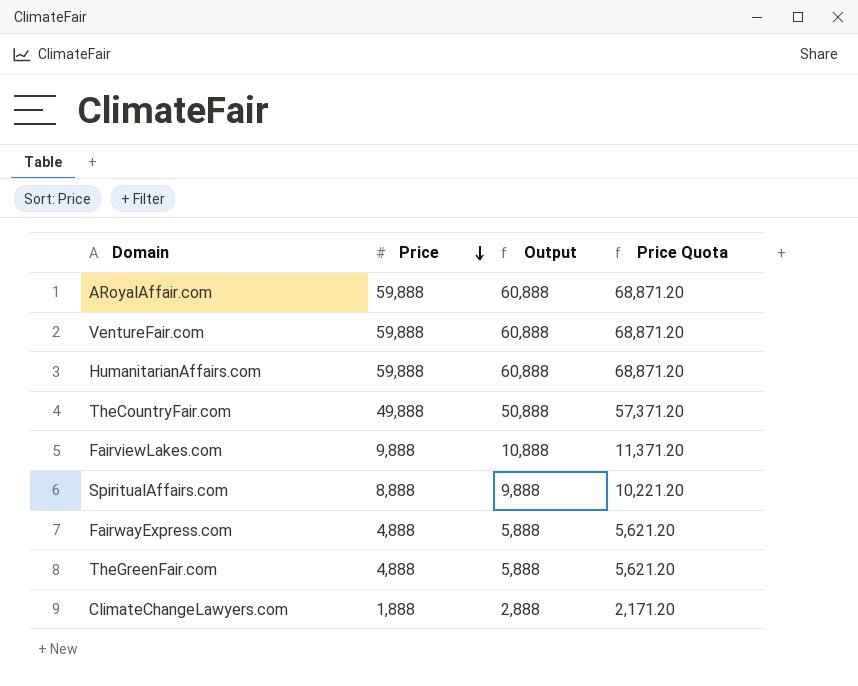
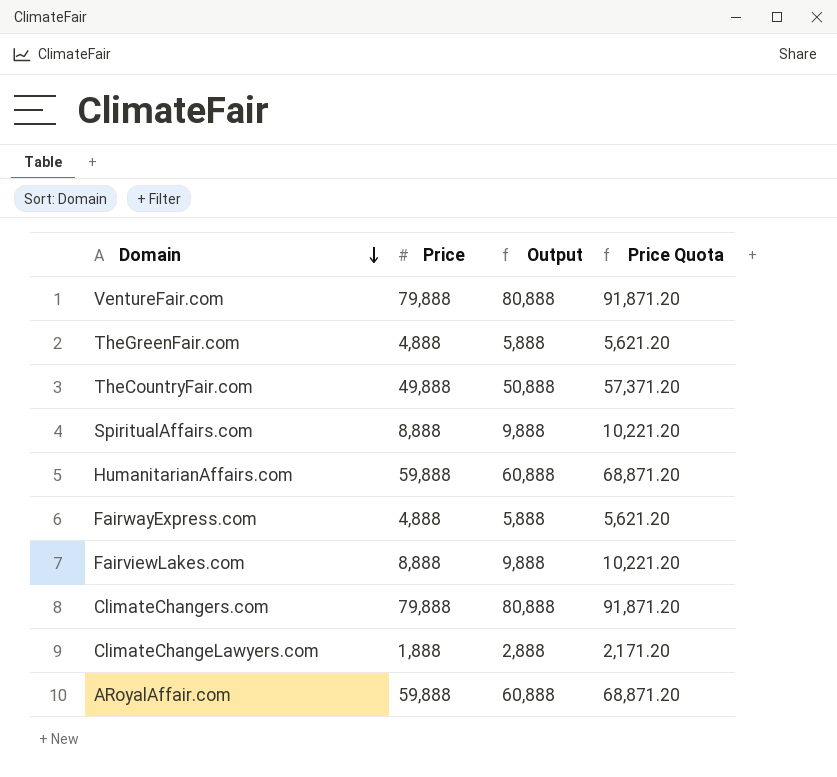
row order: Price descending -> Domain descending
VentureFair.com | Price: 59,888 -> 79,888
VentureFair.com | Output: 60,888 -> 80,888
VentureFair.com | Price Quota: 68,871.20 -> 91,871.20
FairviewLakes.com | Price: 9,888 -> 8,888
FairviewLakes.com | Output: 10,888 -> 9,888
FairviewLakes.com | Price Quota: 11,371.20 -> 10,221.20
row ClimateChangers.com: none -> 79,888 | 80,888 | 91,871.20

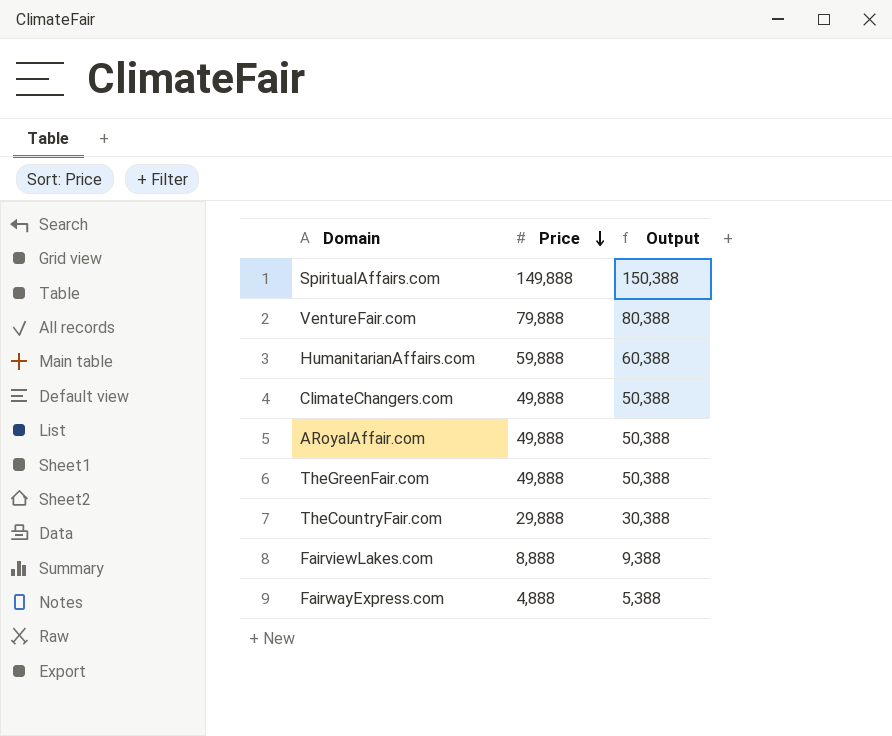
row order: Domain descending -> Price descending
column Price Quota | formula: [Price] * 1.15 -> none
column Output | formula: [Price] + 1000 -> [Price] + 500
row ClimateChangeLawyers.com: 1,888 | 2,888 | 2,171.20 -> none
SpiritualAffairs.com | Price: 8,888 -> 149,888
ClimateChangers.com | Price: 79,888 -> 49,888
ARoyalAffair.com | Price: 59,888 -> 49,888
TheGreenFair.com | Price: 4,888 -> 49,888
TheCountryFair.com | Price: 49,888 -> 29,888

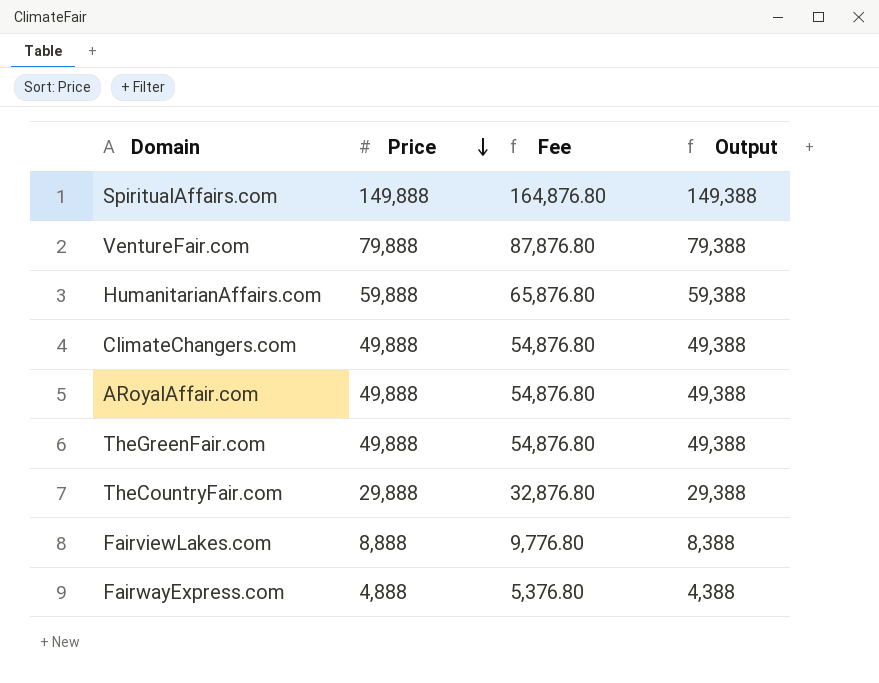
column Fee | formula: none -> [Price] * 1.1
column Output | formula: [Price] + 500 -> [Price] - 500

